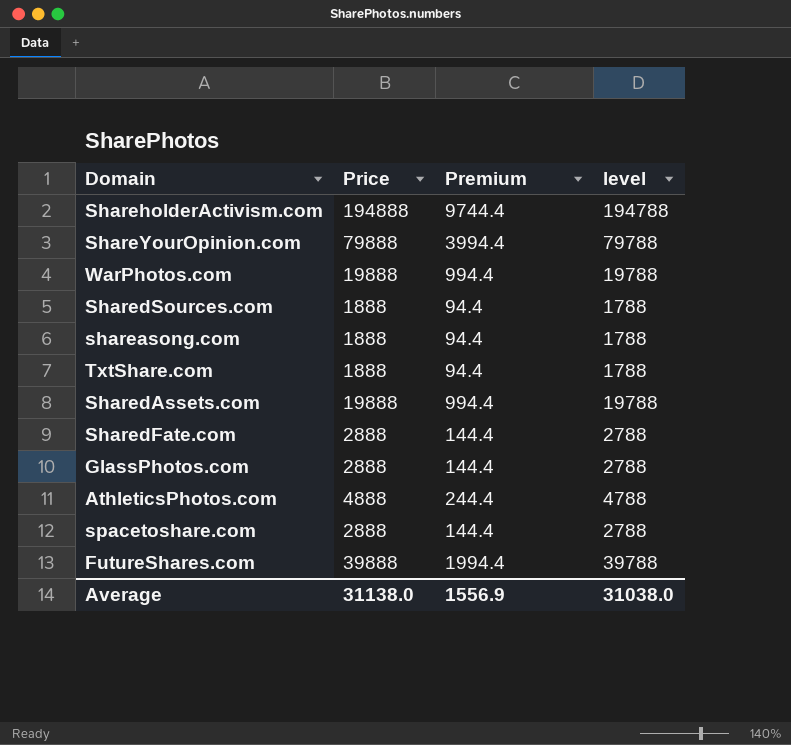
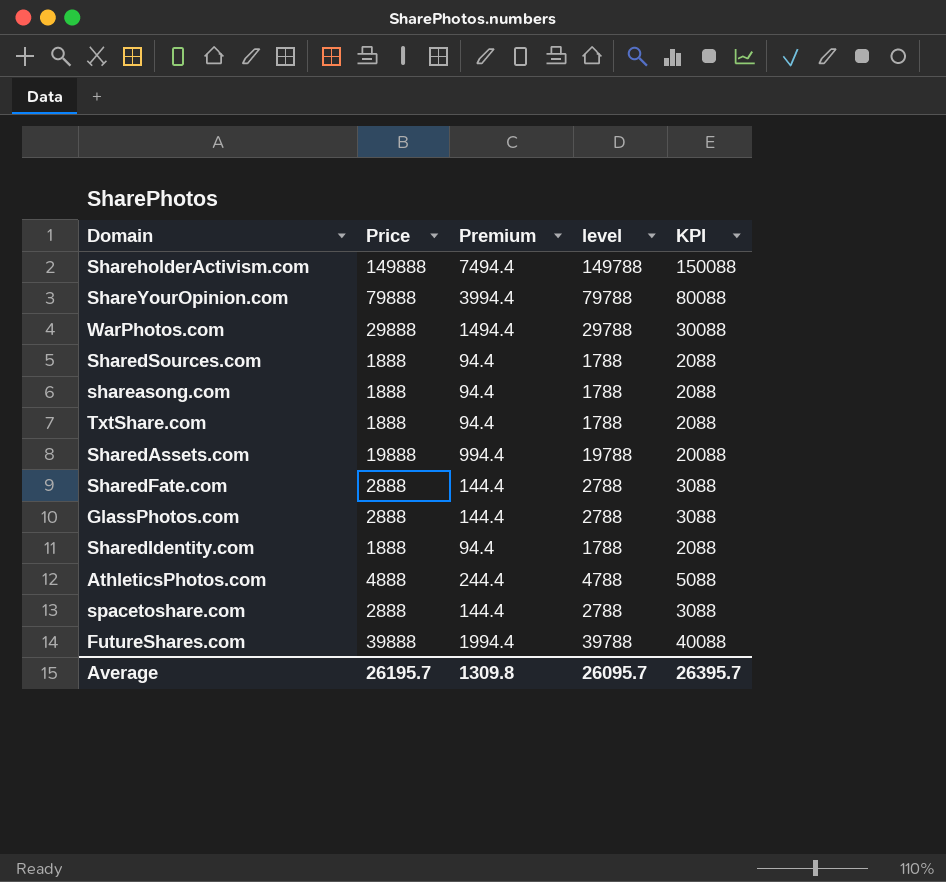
column KPI | formula: none -> [Price] + 200
ShareholderActivism.com | Price: 194888 -> 149888
ShareholderActivism.com | Premium: 9744.4 -> 7494.4
ShareholderActivism.com | level: 194788 -> 149788
WarPhotos.com | Price: 19888 -> 29888
WarPhotos.com | Premium: 994.4 -> 1494.4
WarPhotos.com | level: 19788 -> 29788
row SharedIdentity.com: none -> 1888 | 94.4 | 1788 | 2088
Average | Price: 31138.0 -> 26195.7
Average | Premium: 1556.9 -> 1309.8
Average | level: 31038.0 -> 26095.7

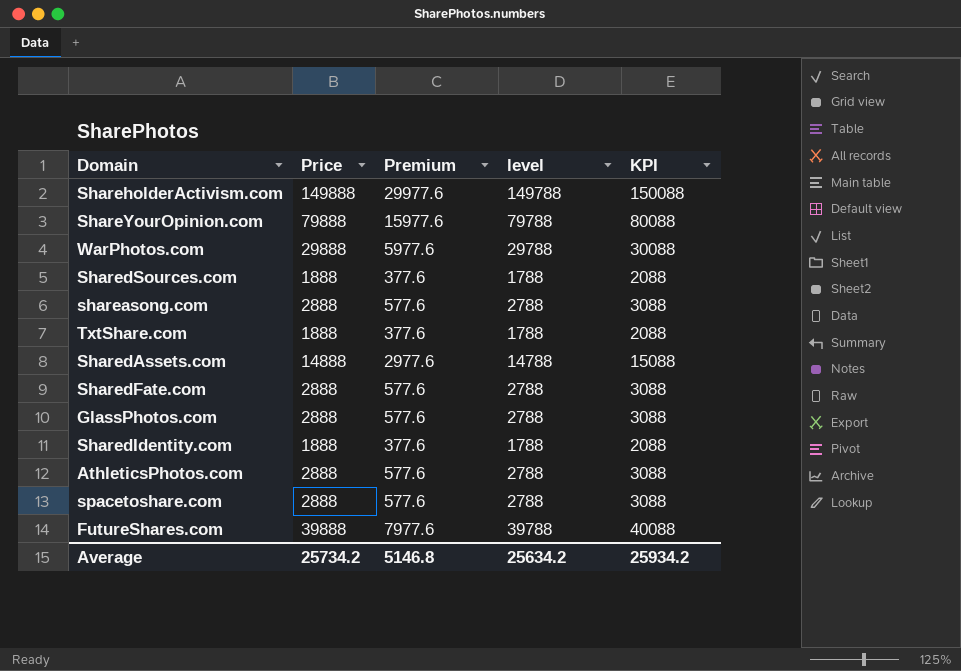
column Premium | formula: [Price] * 0.05 -> [Price] * 0.2
shareasong.com | Price: 1888 -> 2888
shareasong.com | level: 1788 -> 2788
shareasong.com | KPI: 2088 -> 3088
SharedAssets.com | Price: 19888 -> 14888
SharedAssets.com | level: 19788 -> 14788
SharedAssets.com | KPI: 20088 -> 15088
AthleticsPhotos.com | Price: 4888 -> 2888
AthleticsPhotos.com | level: 4788 -> 2788
AthleticsPhotos.com | KPI: 5088 -> 3088
Average | Price: 26195.7 -> 25734.2
Average | Premium: 1309.8 -> 5146.8
Average | level: 26095.7 -> 25634.2
Average | KPI: 26395.7 -> 25934.2

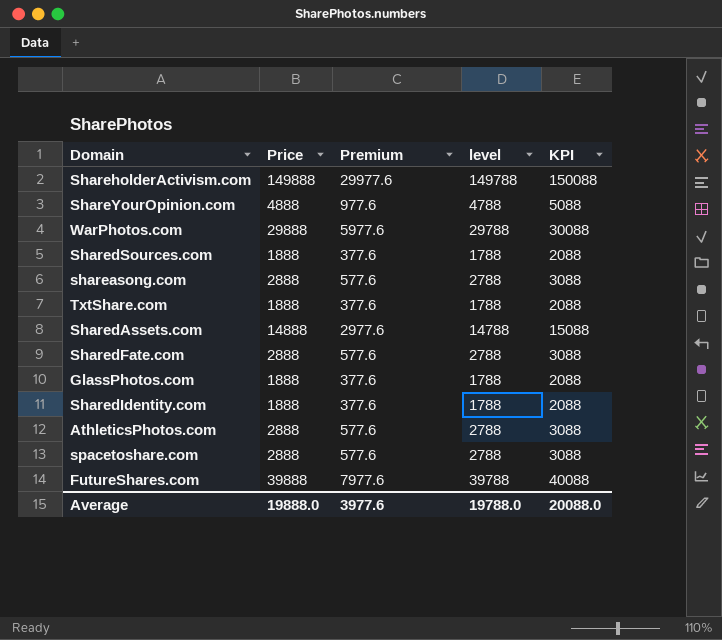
ShareYourOpinion.com | Price: 79888 -> 4888
ShareYourOpinion.com | Premium: 15977.6 -> 977.6
ShareYourOpinion.com | level: 79788 -> 4788
ShareYourOpinion.com | KPI: 80088 -> 5088
GlassPhotos.com | Price: 2888 -> 1888
GlassPhotos.com | Premium: 577.6 -> 377.6
GlassPhotos.com | level: 2788 -> 1788
GlassPhotos.com | KPI: 3088 -> 2088
Average | Price: 25734.2 -> 19888.0
Average | Premium: 5146.8 -> 3977.6
Average | level: 25634.2 -> 19788.0
Average | KPI: 25934.2 -> 20088.0

